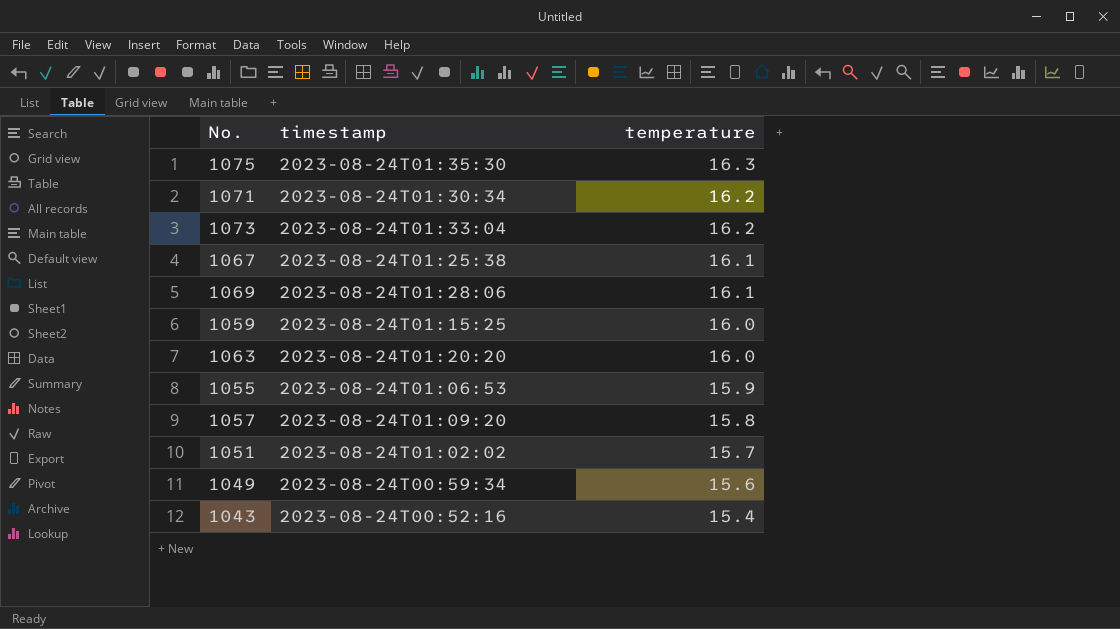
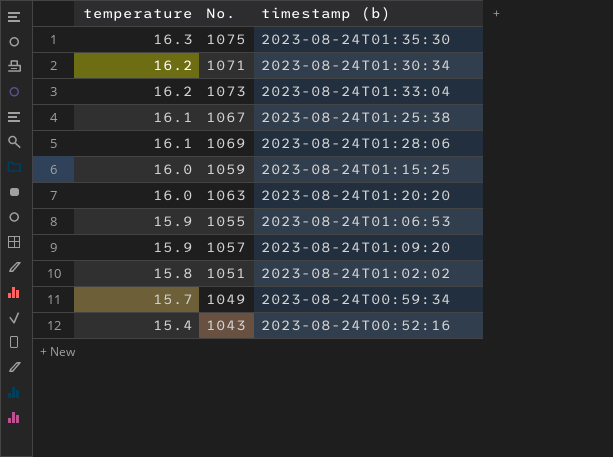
column temperature | position: 3 -> 1
column name: timestamp -> timestamp (b)
1057 | temperature: 15.8 -> 15.9
1051 | temperature: 15.7 -> 15.8
1049 | temperature: 15.6 -> 15.7

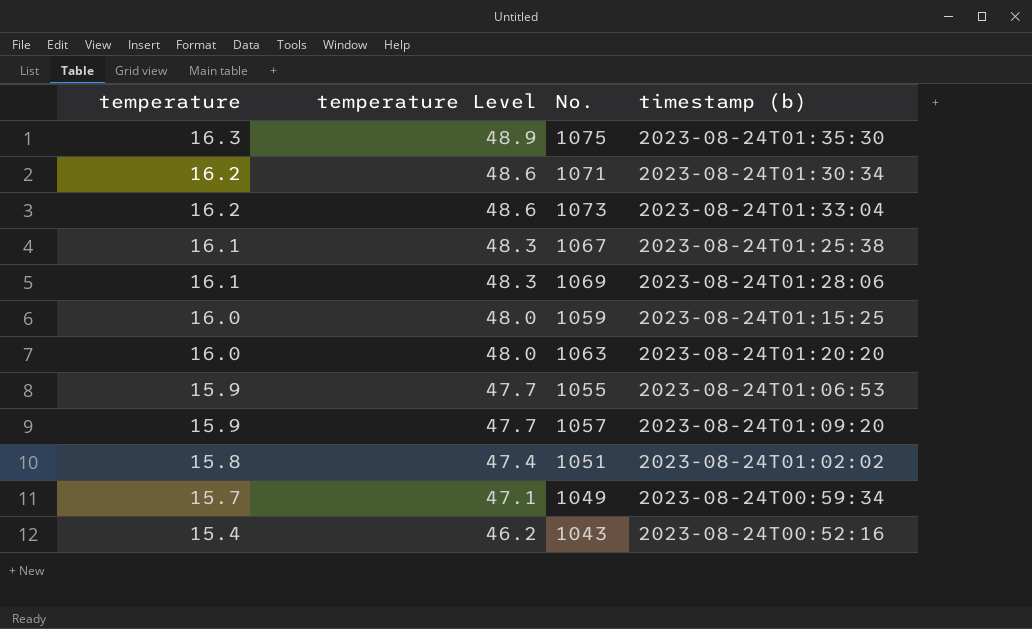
column temperature Level | formula: none -> [temperature] * 3

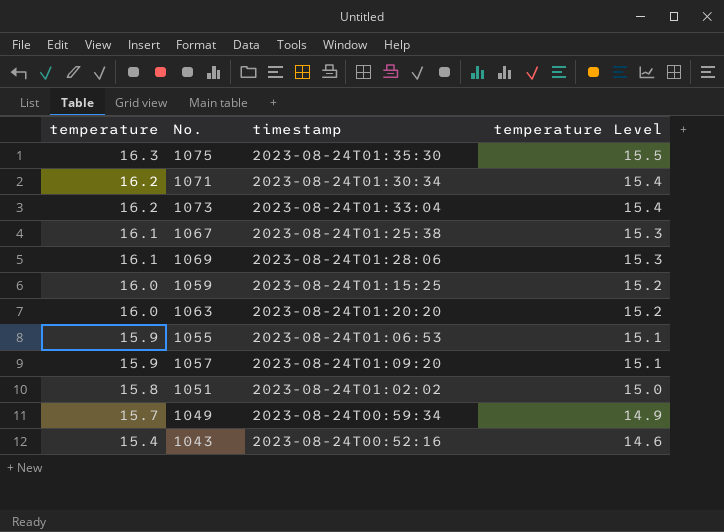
column name: timestamp (b) -> timestamp
column temperature Level | formula: [temperature] * 3 -> [temperature] * 0.95
column temperature Level | position: 2 -> 4

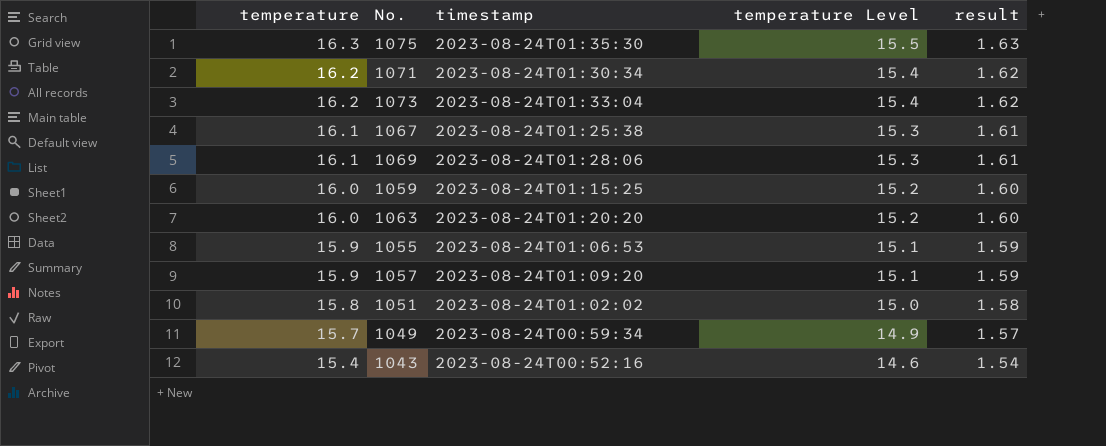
column result | formula: none -> [temperature] * 0.1

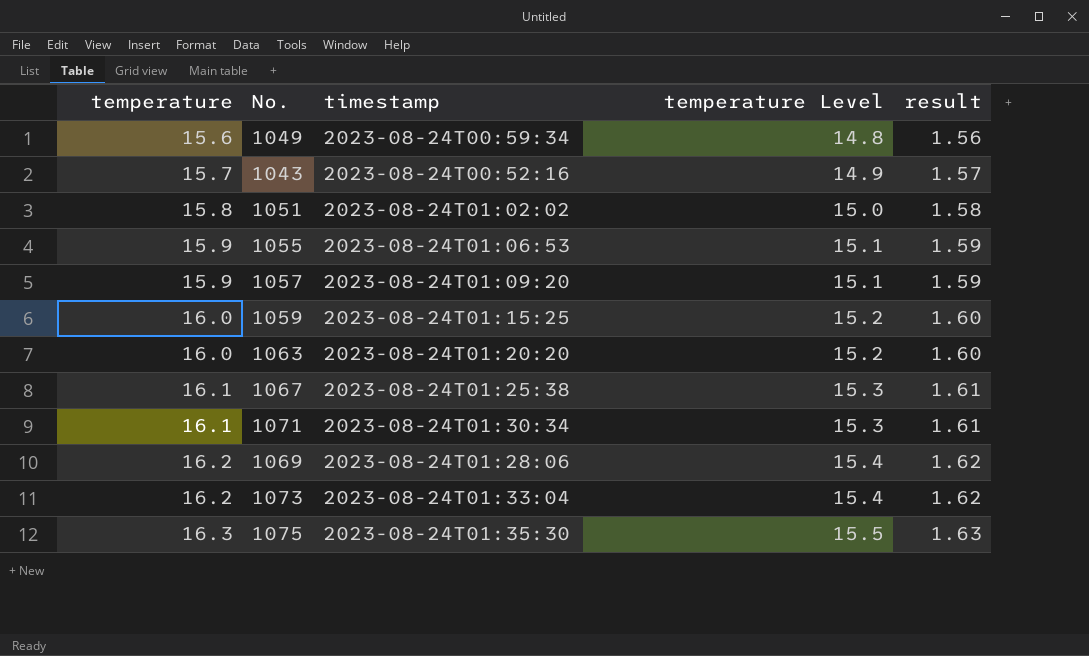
row order: temperature descending -> temperature ascending
1049 | temperature: 15.7 -> 15.6
1049 | temperature Level: 14.9 -> 14.8
1049 | result: 1.57 -> 1.56
1043 | temperature: 15.4 -> 15.7
1043 | temperature Level: 14.6 -> 14.9
1043 | result: 1.54 -> 1.57
1071 | temperature: 16.2 -> 16.1
1071 | temperature Level: 15.4 -> 15.3
1071 | result: 1.62 -> 1.61
1069 | temperature: 16.1 -> 16.2
1069 | temperature Level: 15.3 -> 15.4
1069 | result: 1.61 -> 1.62

